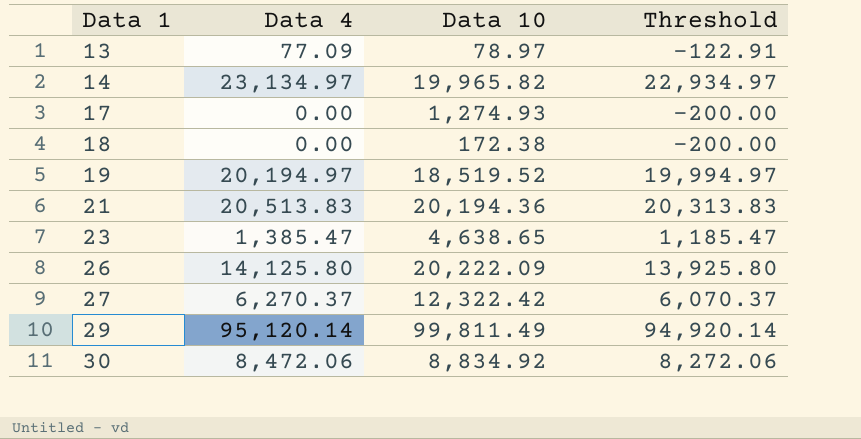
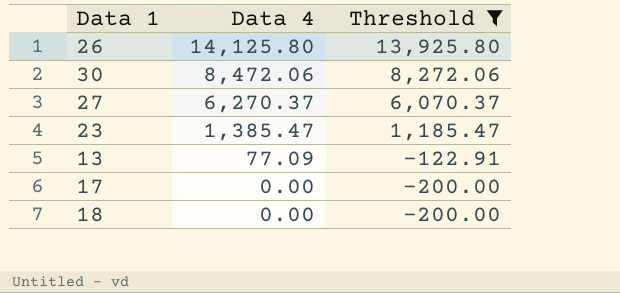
filter: none -> Threshold <= 13,925.80
row order: Data 1 ascending -> Data 4 descending
column Data 10 | position: 3 -> none

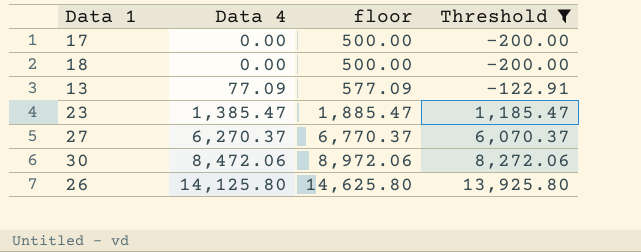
row order: Data 4 descending -> Data 4 ascending
column floor | formula: none -> [Data 4] + 500

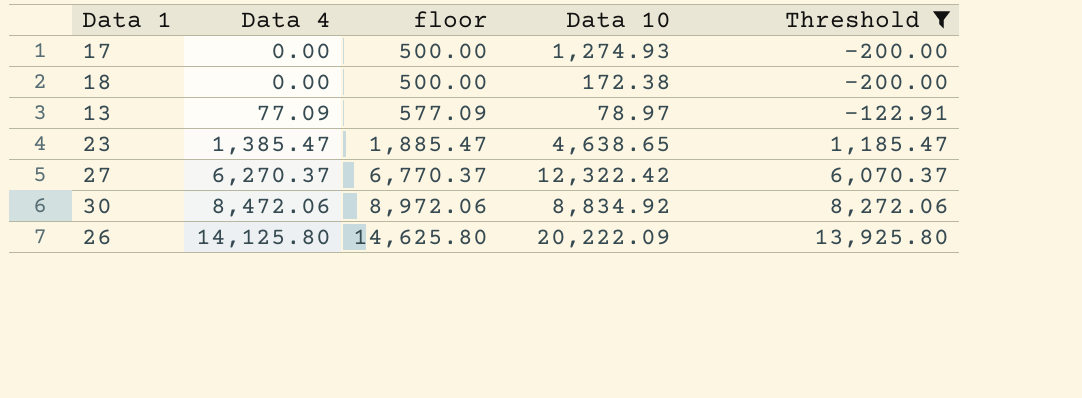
column Data 10 | position: none -> 4

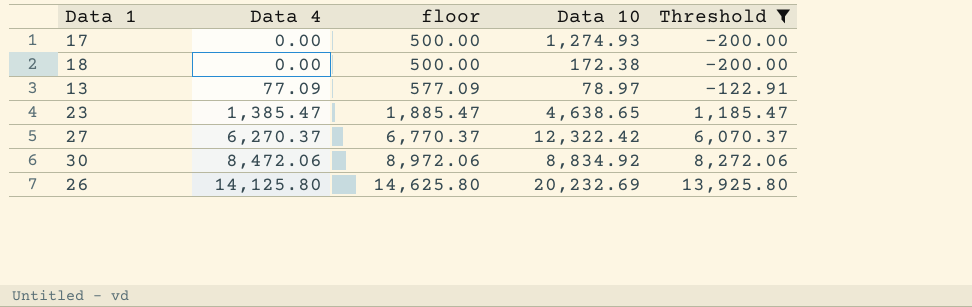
26 | Data 10: 20,222.09 -> 20,232.69

